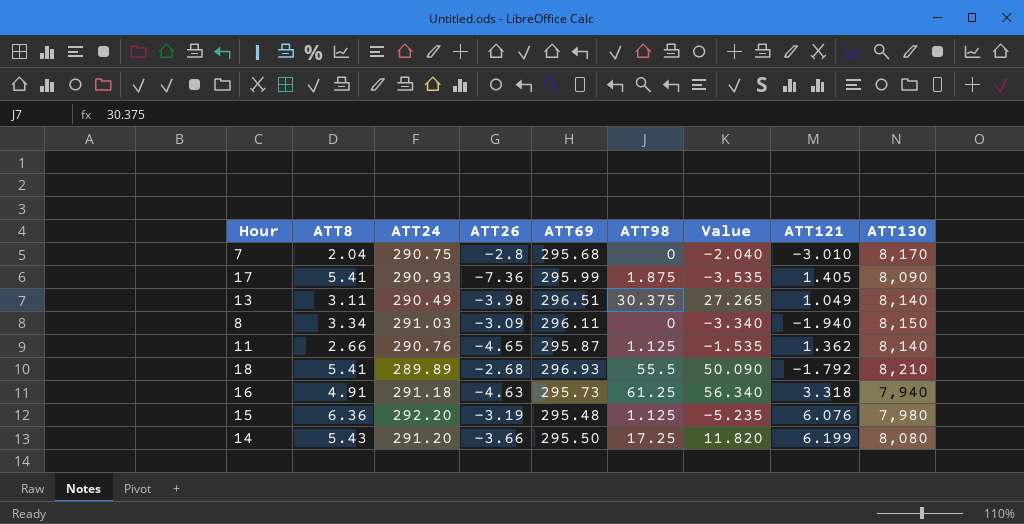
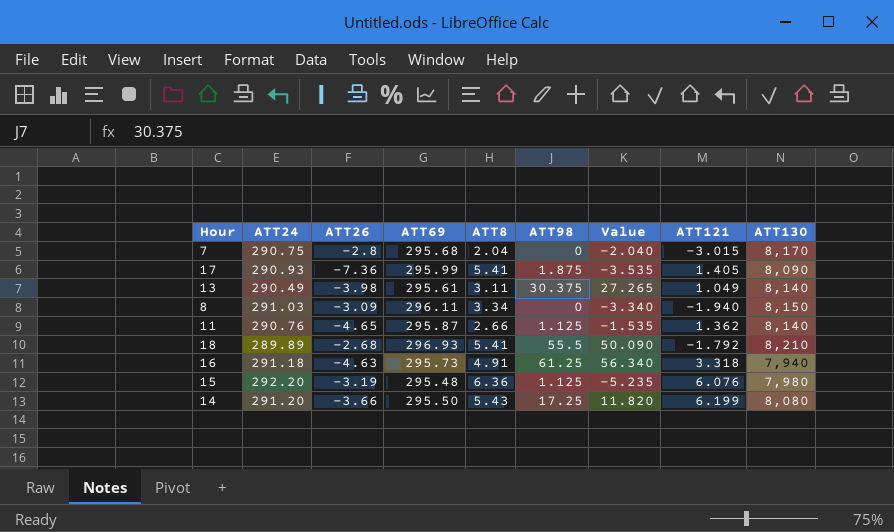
column ATT8 | position: 2 -> 5
7 | ATT121: -3.010 -> -3.015
13 | ATT69: 296.51 -> 295.61

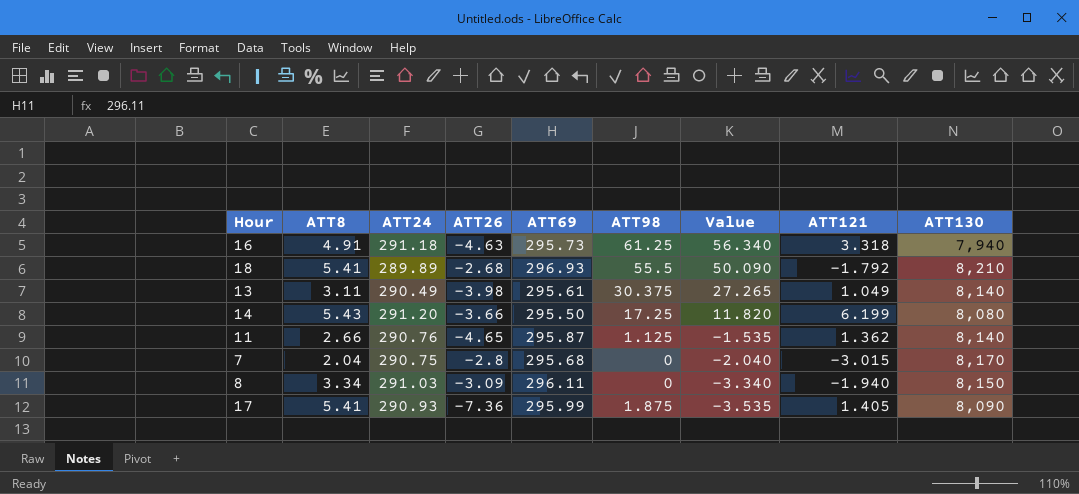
row order: none -> Value descending
column ATT8 | position: 5 -> 2
row 15: 292.20 | -3.19 | 295.48 | 6.36 | 1.125 | -5.235 | 6.076 | 7,980 -> none

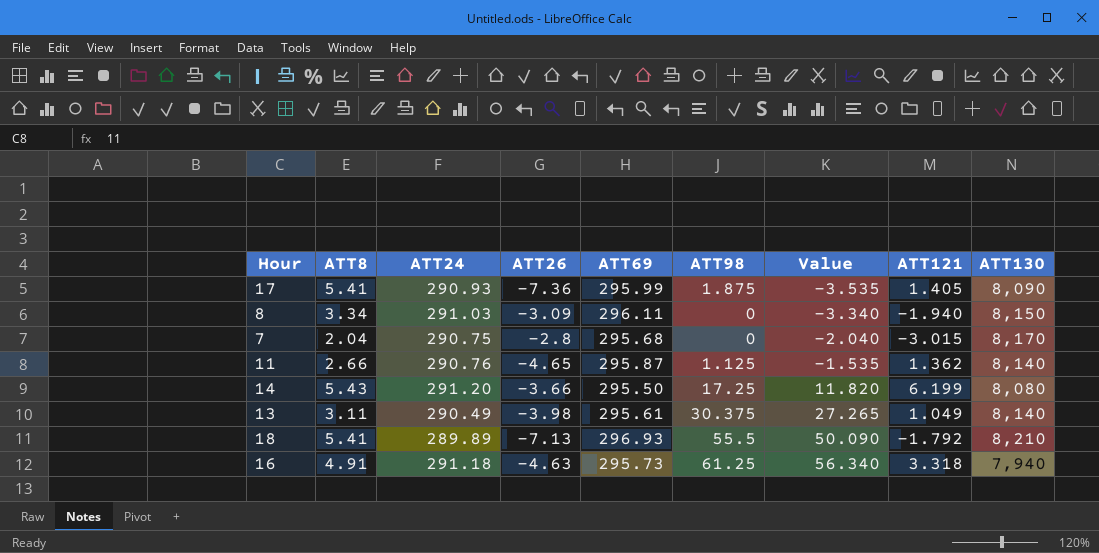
row order: Value descending -> Value ascending
18 | ATT26: -2.68 -> -7.13

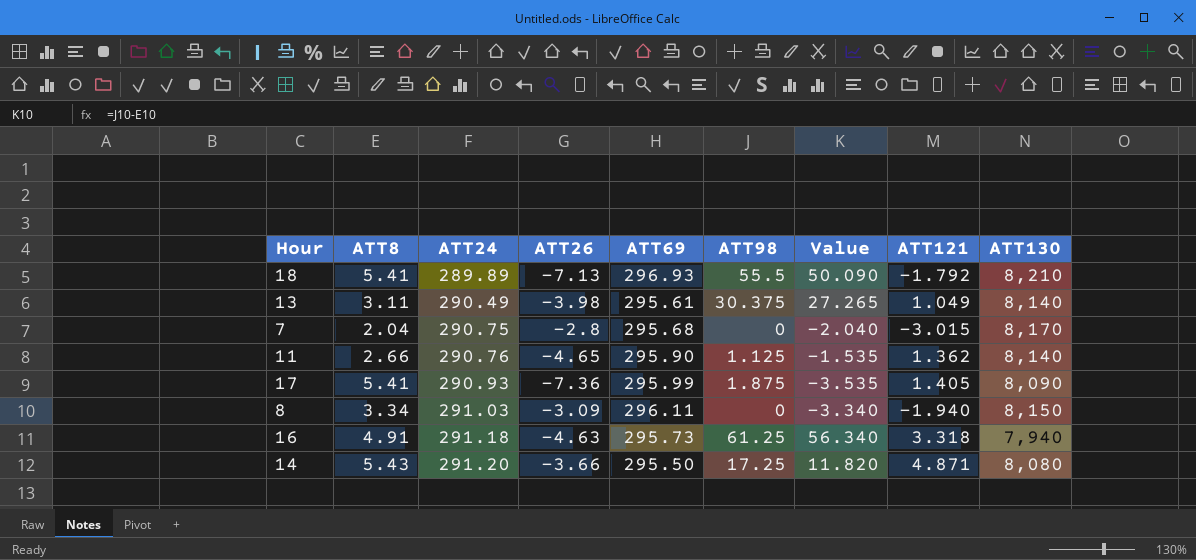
row order: Value ascending -> ATT24 ascending
11 | ATT69: 295.87 -> 295.90
14 | ATT121: 6.199 -> 4.871

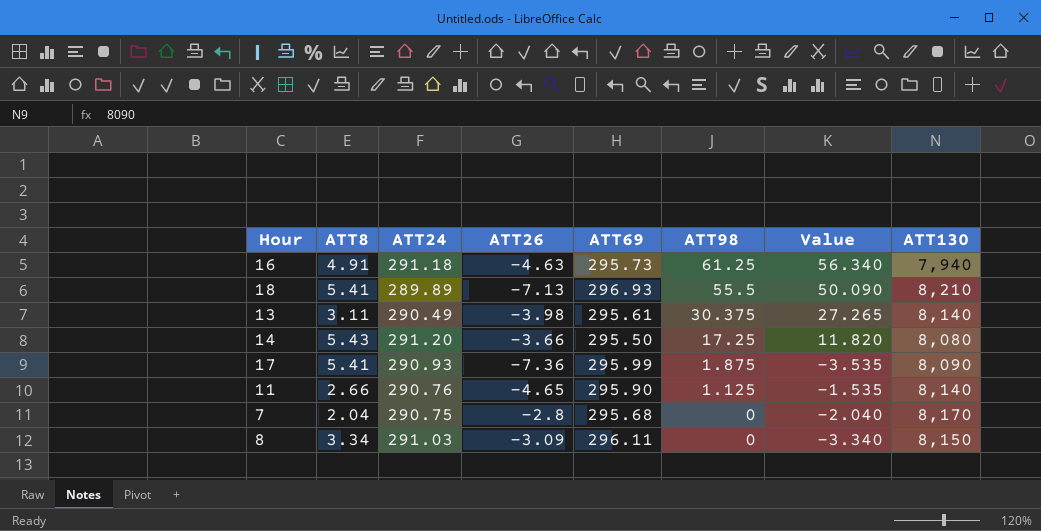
row order: ATT24 ascending -> ATT98 descending
column ATT121 | position: 8 -> none

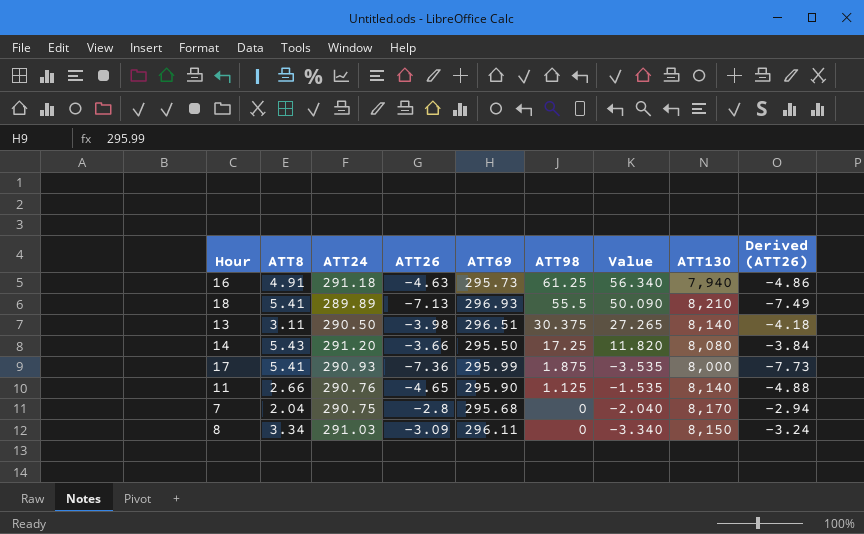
column Derived (ATT26) | formula: none -> [ATT26] * 1.05
13 | ATT24: 290.49 -> 290.50
13 | ATT69: 295.61 -> 296.51
17 | ATT130: 8,090 -> 8,000

